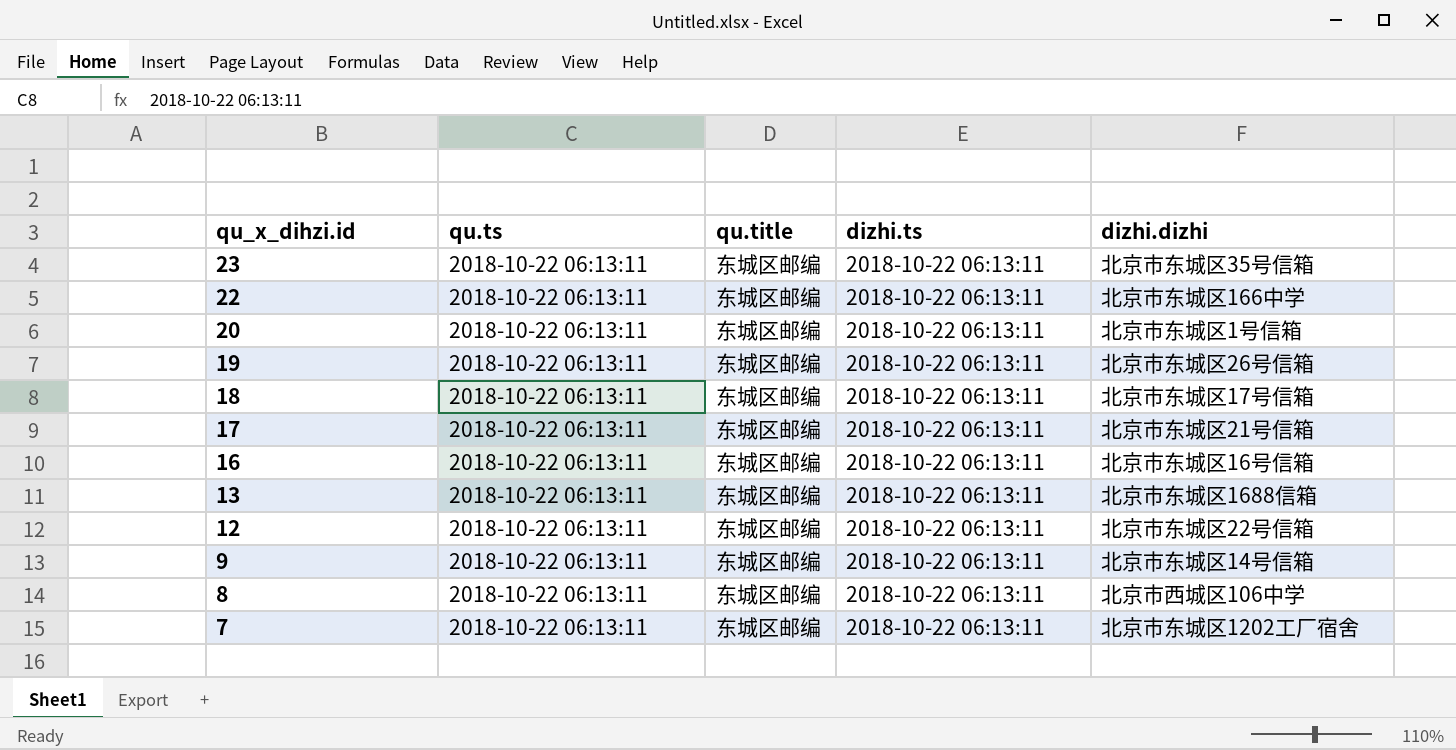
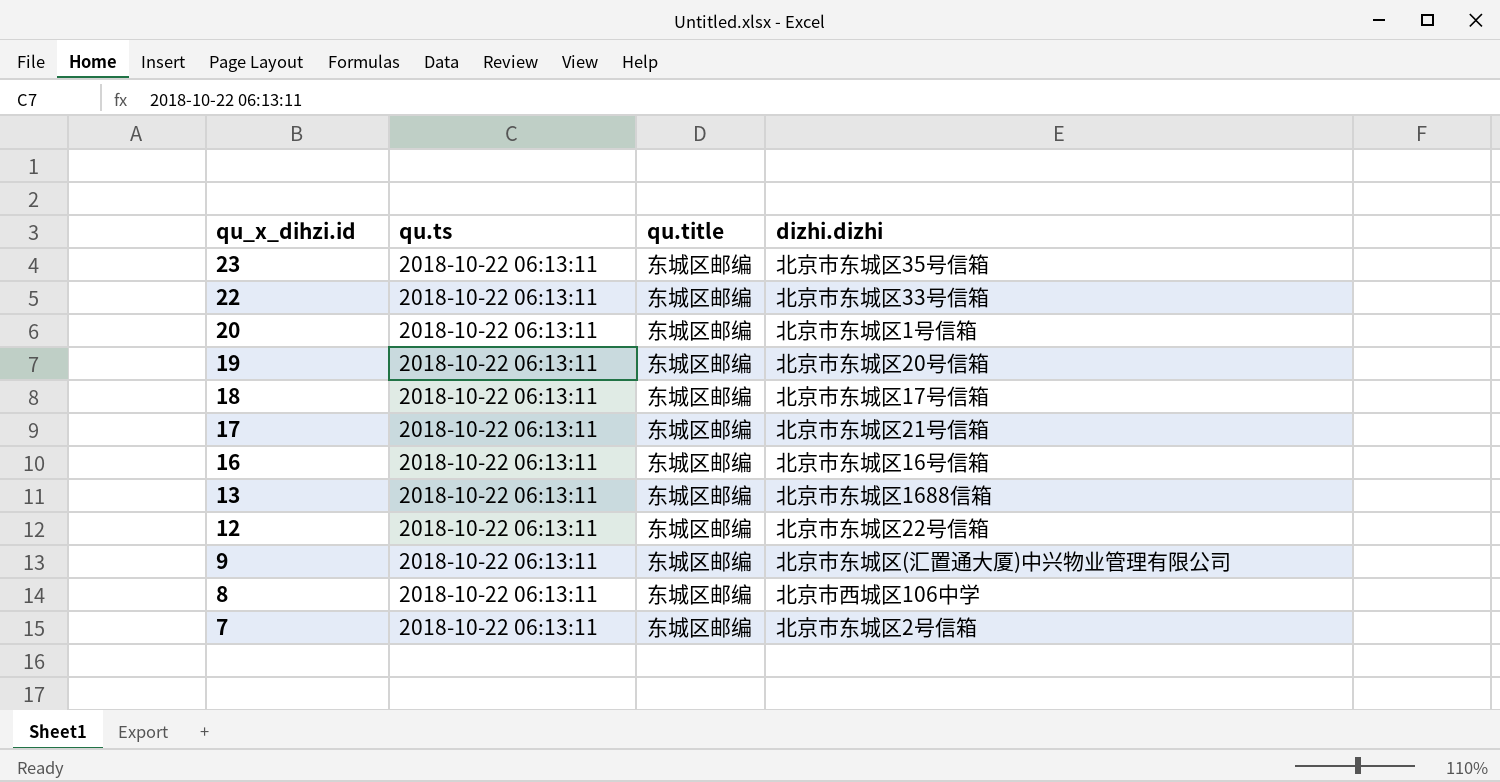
column dizhi.ts | position: 4 -> none
22 | dizhi.dizhi: 北京市东城区166中学 -> 北京市东城区33号信箱
19 | dizhi.dizhi: 北京市东城区26号信箱 -> 北京市东城区20号信箱
9 | dizhi.dizhi: 北京市东城区14号信箱 -> 北京市东城区(汇置通大厦)中兴物业管理有限公司
7 | dizhi.dizhi: 北京市东城区1202工厂宿舍 -> 北京市东城区2号信箱

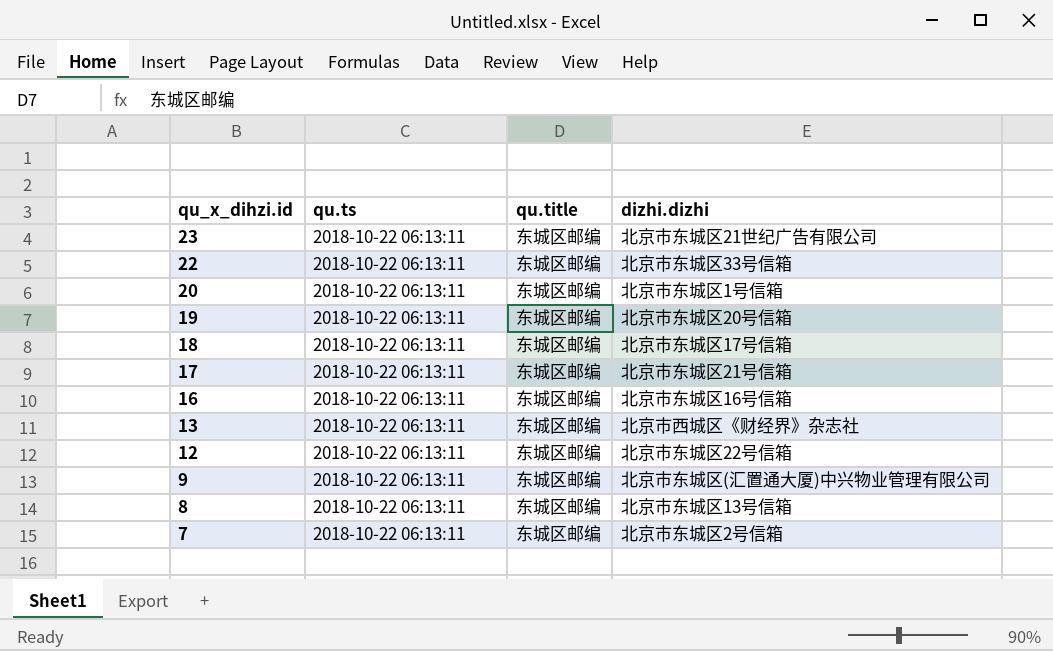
23 | dizhi.dizhi: 北京市东城区35号信箱 -> 北京市东城区21世纪广告有限公司
13 | dizhi.dizhi: 北京市东城区1688信箱 -> 北京市西城区《财经界》杂志社
8 | dizhi.dizhi: 北京市西城区106中学 -> 北京市东城区13号信箱

